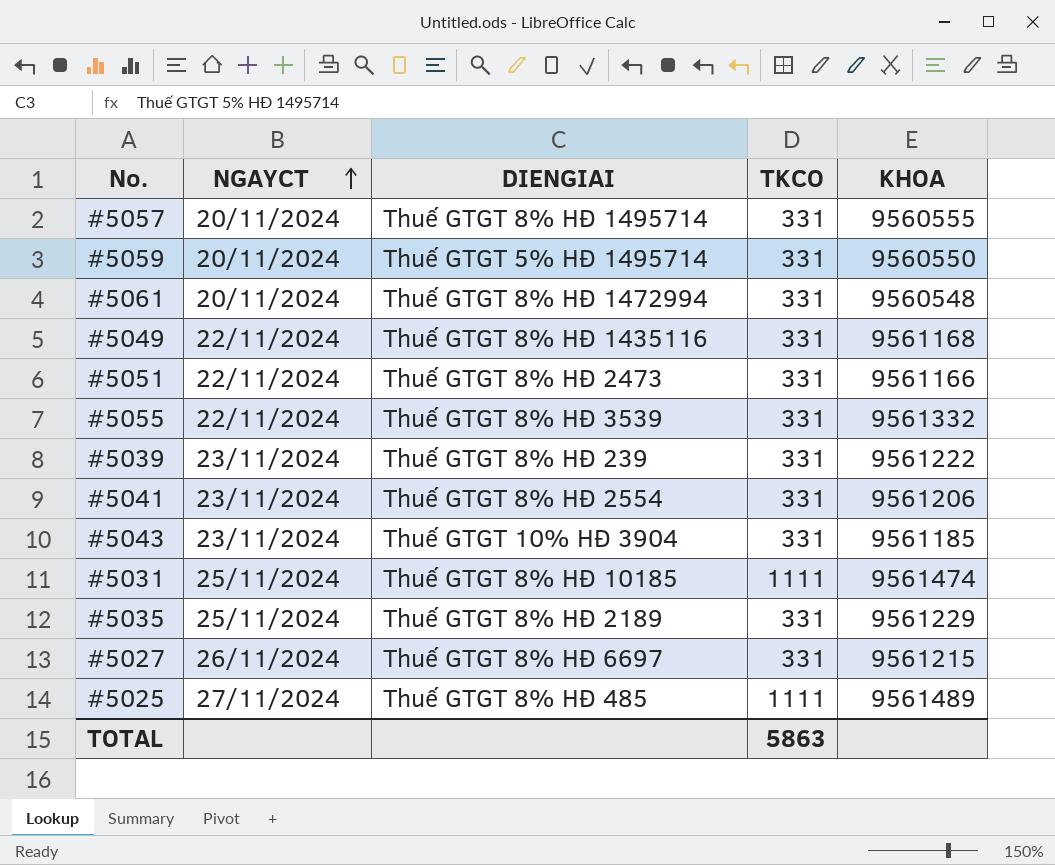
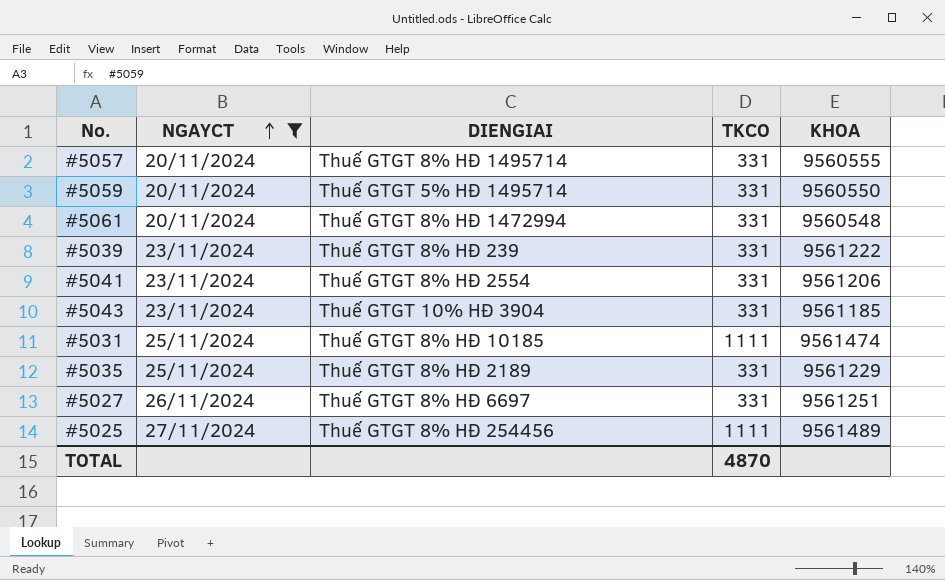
filter: none -> NGAYCT != 22/11/2024
#5027 | KHOA: 9561215 -> 9561251
#5025 | DIENGIAI: Thuế GTGT 8% HĐ 485 -> Thuế GTGT 8% HĐ 254456
TOTAL | TKCO: 5863 -> 4870

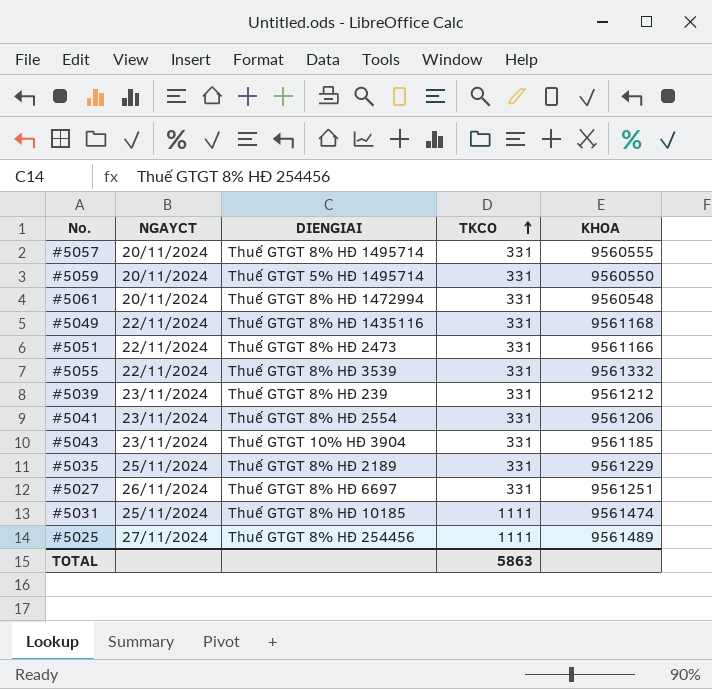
filter: NGAYCT != 22/11/2024 -> none
row order: NGAYCT ascending -> TKCO ascending
#5039 | KHOA: 9561222 -> 9561212
TOTAL | TKCO: 4870 -> 5863

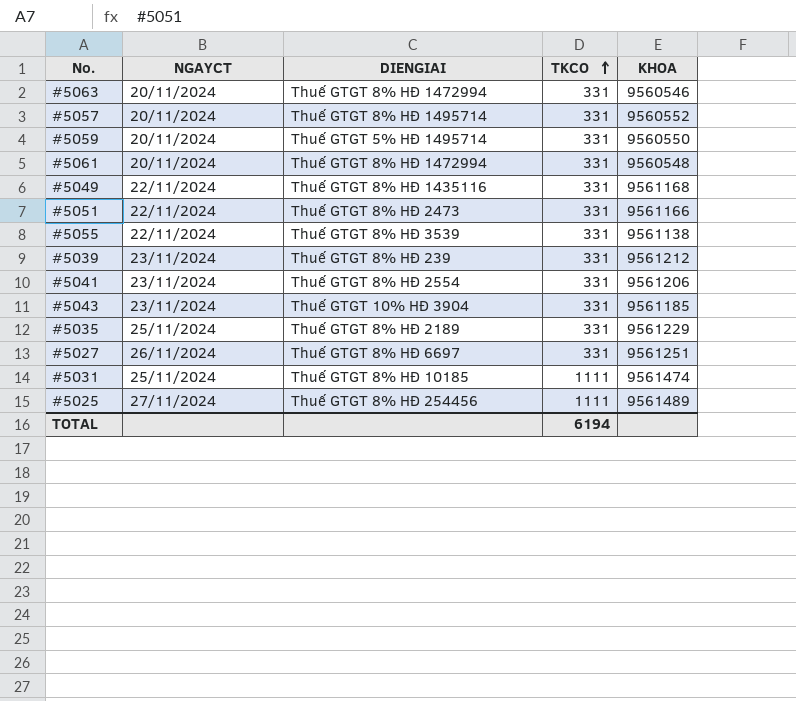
row #5063: none -> 20/11/2024 | Thuế GTGT 8% HĐ 1472994 | 331 | 9560546
#5057 | KHOA: 9560555 -> 9560552
#5055 | KHOA: 9561332 -> 9561138
TOTAL | TKCO: 5863 -> 6194

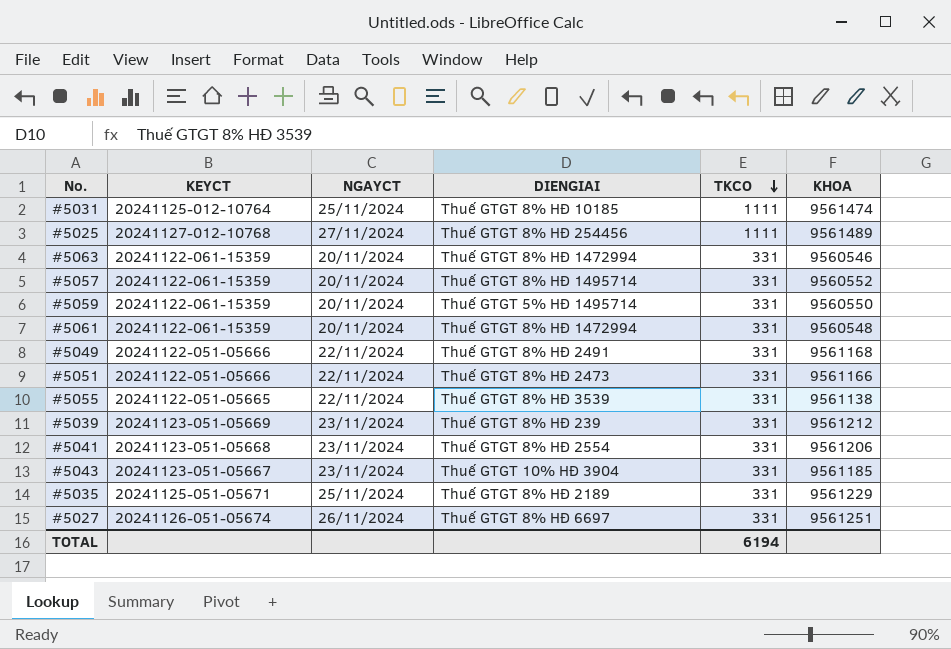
row order: TKCO ascending -> TKCO descending
column KEYCT | position: none -> 2
#5049 | DIENGIAI: Thuế GTGT 8% HĐ 1435116 -> Thuế GTGT 8% HĐ 2491

